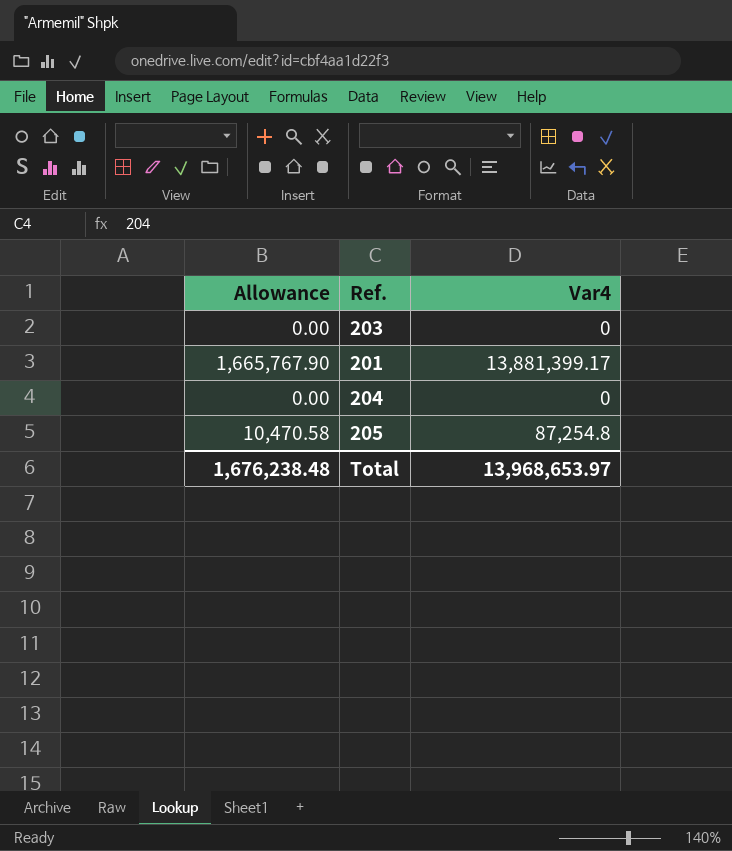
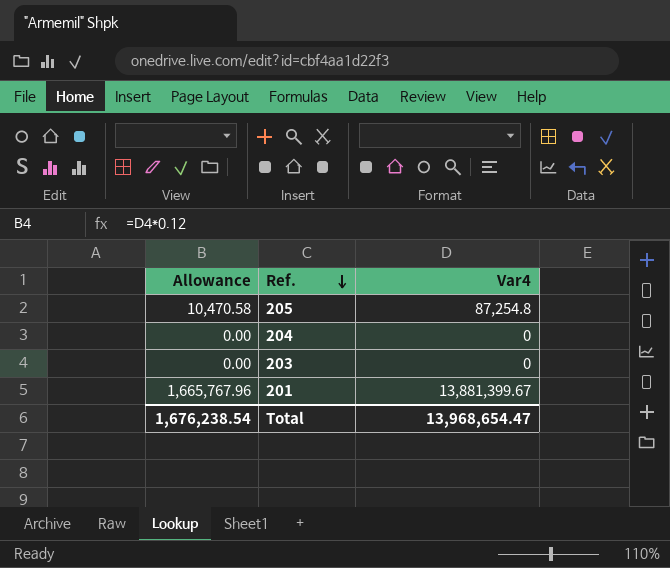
row order: none -> Ref. descending
201 | Allowance: 1,665,767.90 -> 1,665,767.96
201 | Var4: 13,881,399.17 -> 13,881,399.67
Total | Allowance: 1,676,238.48 -> 1,676,238.54
Total | Var4: 13,968,653.97 -> 13,968,654.47

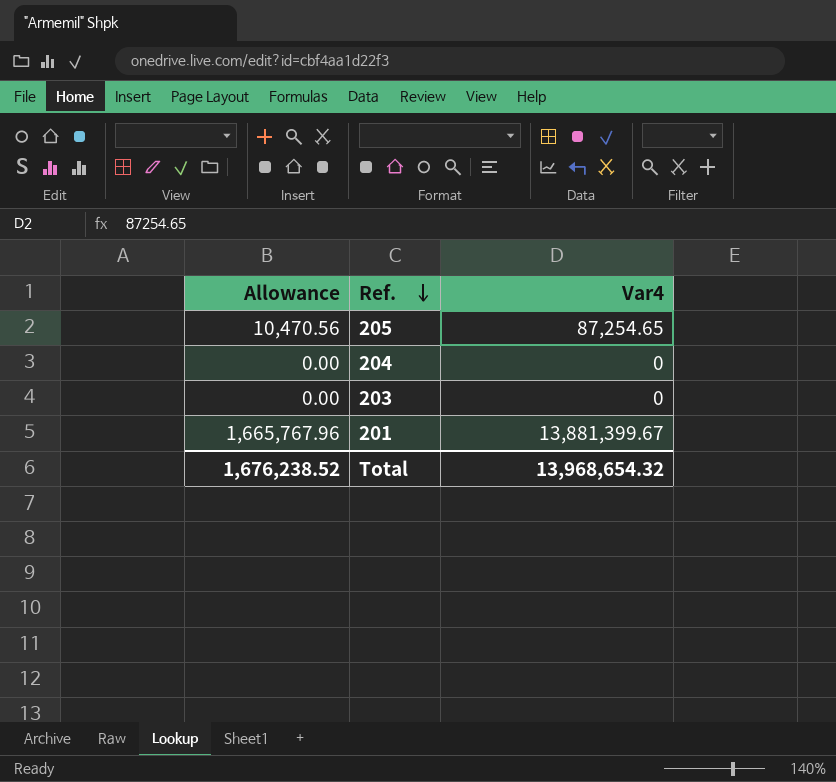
205 | Allowance: 10,470.58 -> 10,470.56
205 | Var4: 87,254.8 -> 87,254.65
Total | Allowance: 1,676,238.54 -> 1,676,238.52
Total | Var4: 13,968,654.47 -> 13,968,654.32

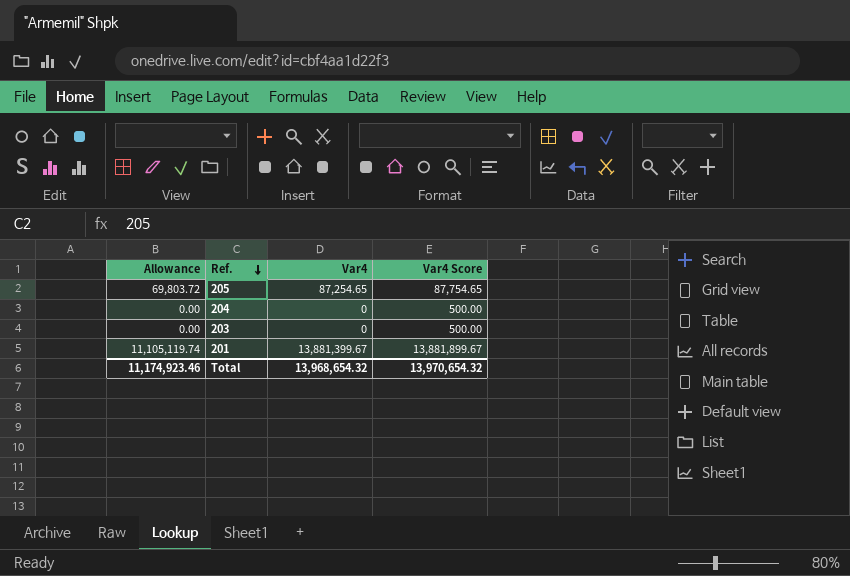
column Allowance | formula: [Var4] * 0.12 -> [Var4] * 0.8
column Var4 Score | formula: none -> [Var4] + 500
Total | Allowance: 1,676,238.52 -> 11,174,923.46

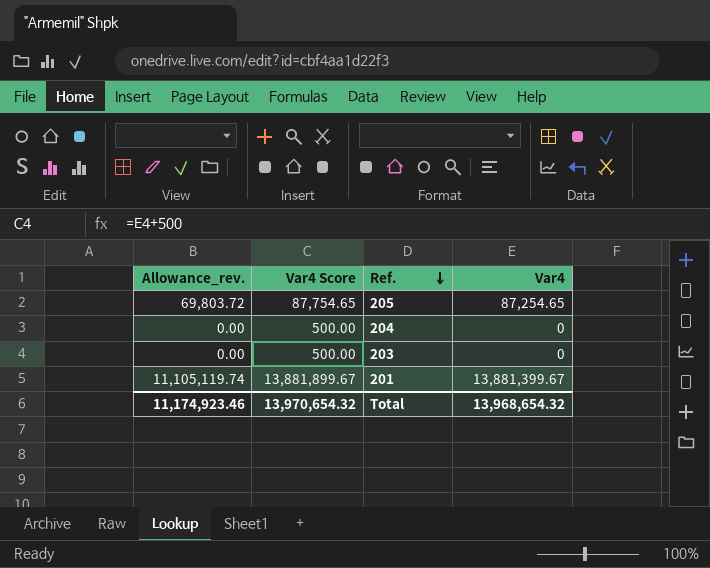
column name: Allowance -> Allowance_rev.
column Var4 Score | position: 4 -> 2

